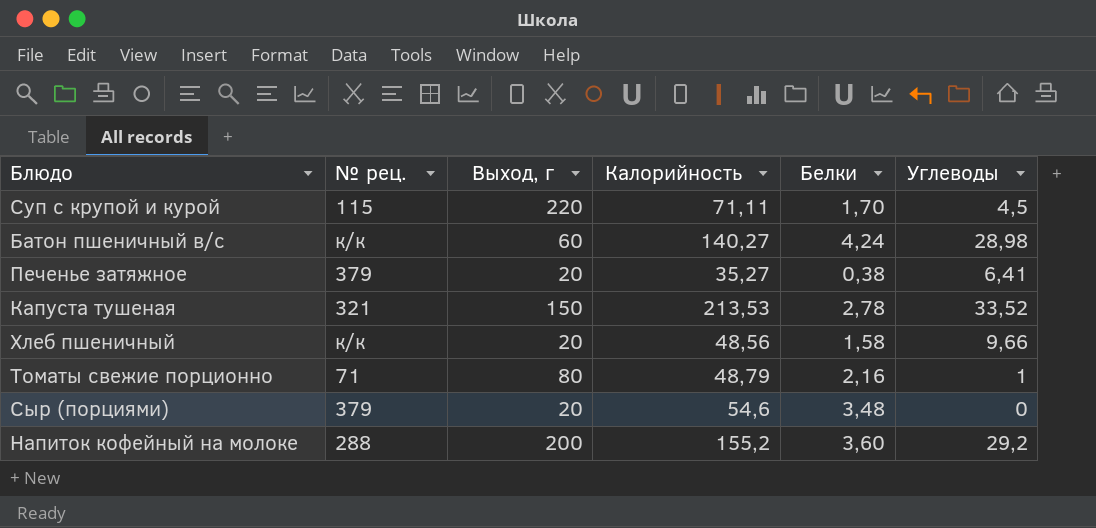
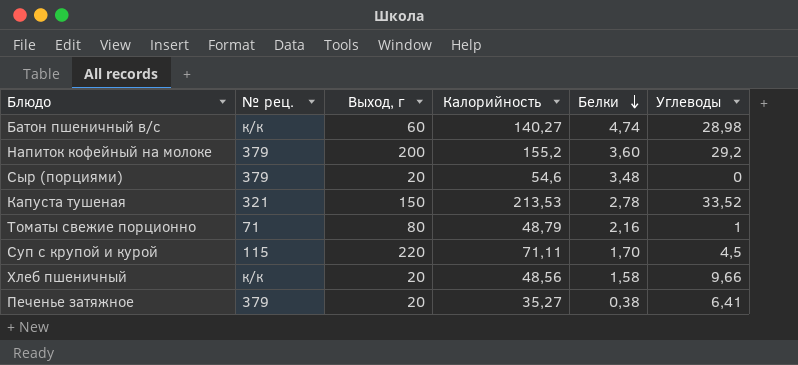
row order: none -> Белки descending
Батон пшеничный в/с | Белки: 4,24 -> 4,74
Напиток кофейный на молоке | № рец.: 288 -> 379

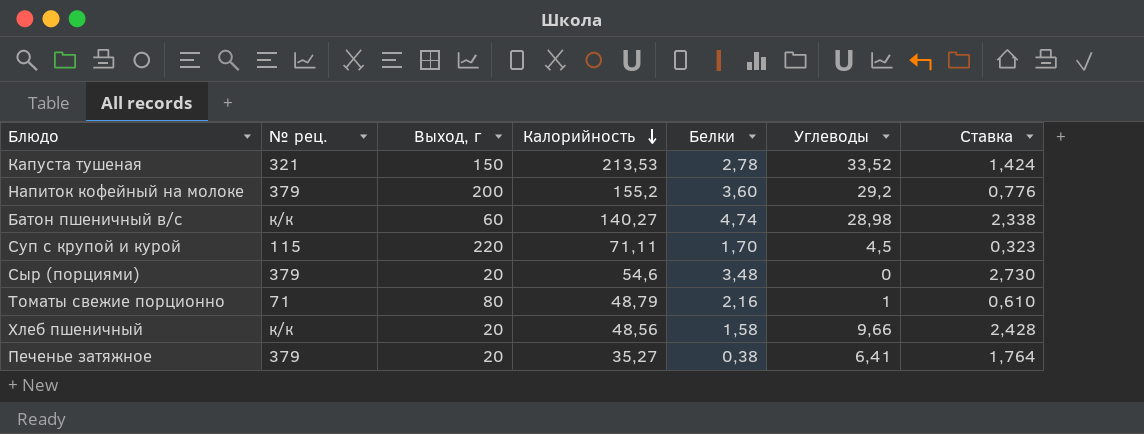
row order: Белки descending -> Калорийность descending
column Ставка | formula: none -> [Калорийность] / [Выход, г]

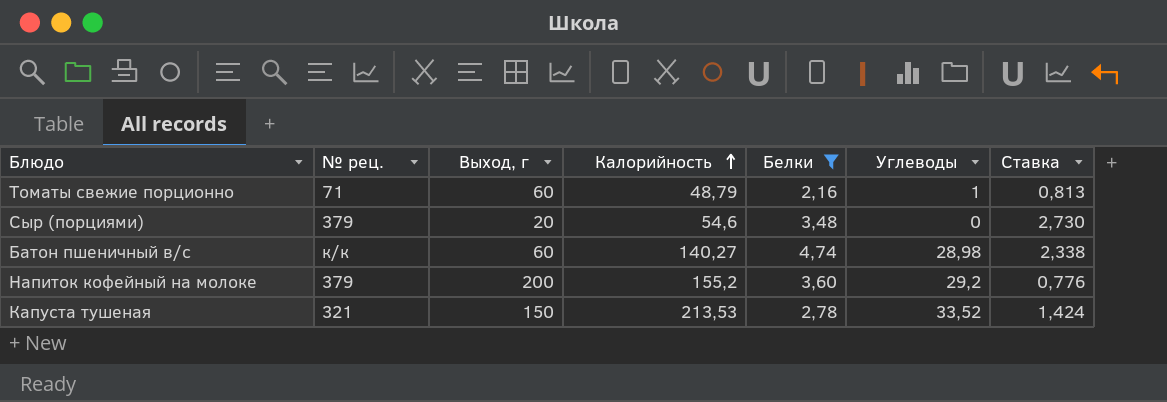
filter: none -> Белки >= 2,16
row order: Калорийность descending -> Калорийность ascending
Томаты свежие порционно | Выход, г: 80 -> 60
Томаты свежие порционно | Ставка: 0,610 -> 0,813

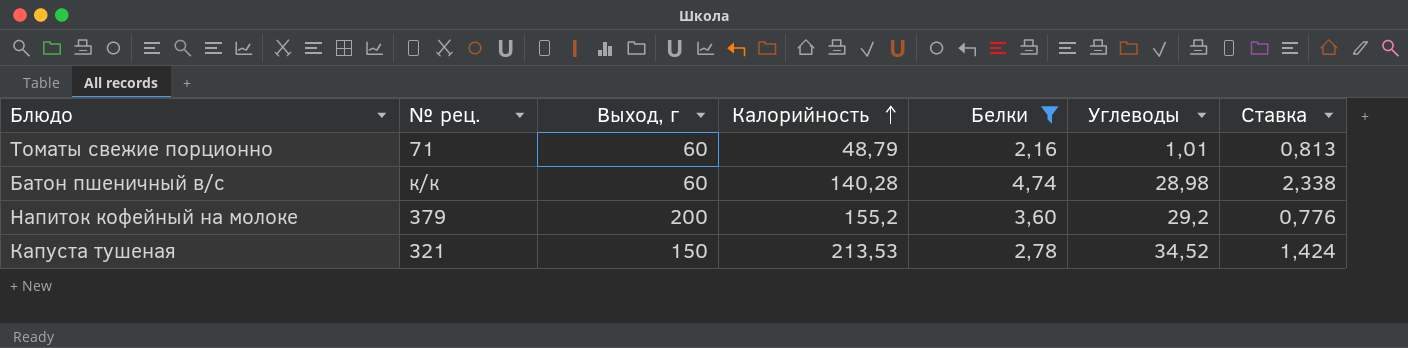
row Сыр (порциями): 379 | 20 | 54,6 | 3,48 | 0 | 2,730 -> none
Томаты свежие порционно | Углеводы: 1 -> 1,01
Батон пшеничный в/с | Калорийность: 140,27 -> 140,28
Капуста тушеная | Углеводы: 33,52 -> 34,52

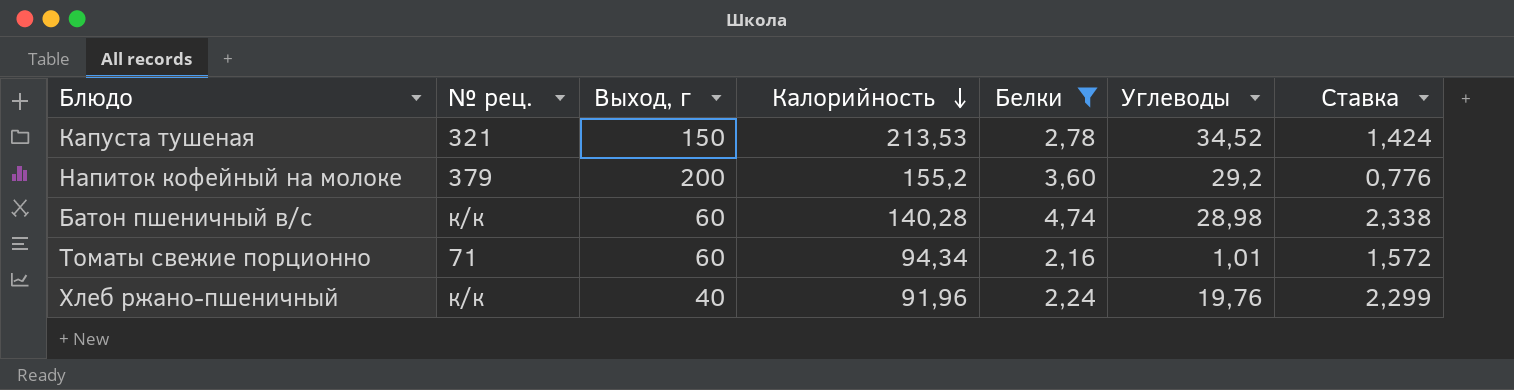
row order: Калорийность ascending -> Калорийность descending
Томаты свежие порционно | Калорийность: 48,79 -> 94,34
Томаты свежие порционно | Ставка: 0,813 -> 1,572
row Хлеб ржано-пшеничный: none -> к/к | 40 | 91,96 | 2,24 | 19,76 | 2,299

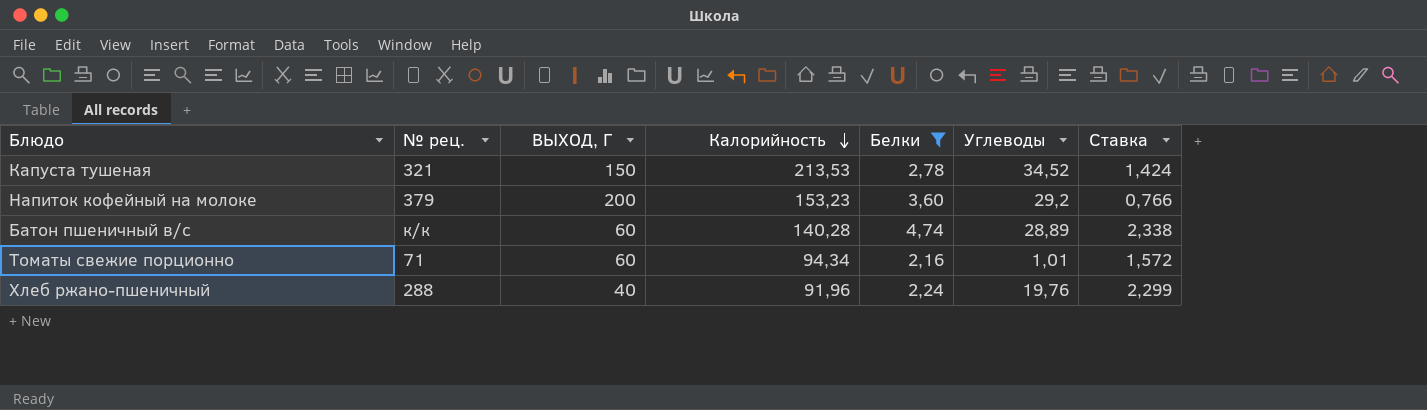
column name: Выход, г -> ВЫХОД, Г
Напиток кофейный на молоке | Калорийность: 155,2 -> 153,23
Напиток кофейный на молоке | Ставка: 0,776 -> 0,766
Батон пшеничный в/с | Углеводы: 28,98 -> 28,89
Хлеб ржано-пшеничный | № рец.: к/к -> 288

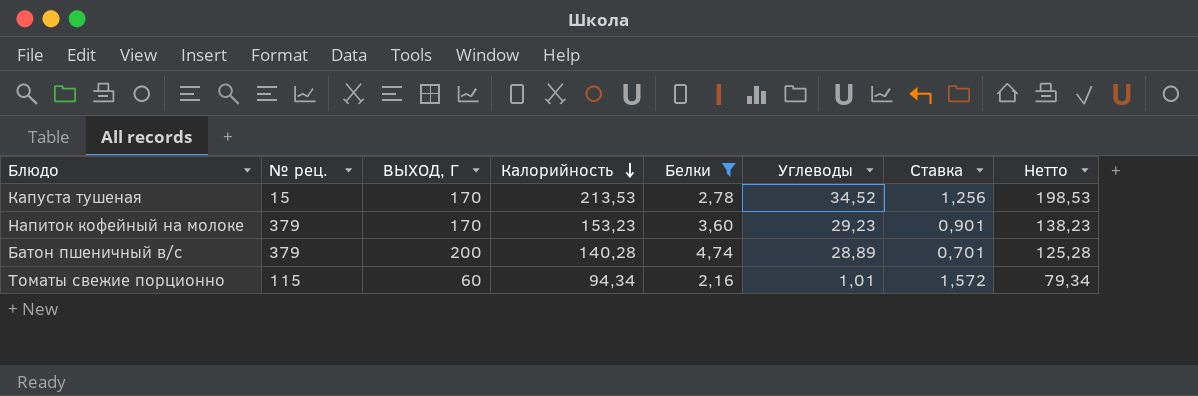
column Нетто | formula: none -> [Калорийность] - 15
row Хлеб ржано-пшеничный: 288 | 40 | 91,96 | 2,24 | 19,76 | 2,299 -> none
Капуста тушеная | № рец.: 321 -> 15
Капуста тушеная | ВЫХОД, Г: 150 -> 170
Капуста тушеная | Ставка: 1,424 -> 1,256
Напиток кофейный на молоке | ВЫХОД, Г: 200 -> 170
Напиток кофейный на молоке | Углеводы: 29,2 -> 29,23
Напиток кофейный на молоке | Ставка: 0,766 -> 0,901
Батон пшеничный в/с | № рец.: к/к -> 379
Батон пшеничный в/с | ВЫХОД, Г: 60 -> 200
Батон пшеничный в/с | Ставка: 2,338 -> 0,701
Томаты свежие порционно | № рец.: 71 -> 115

